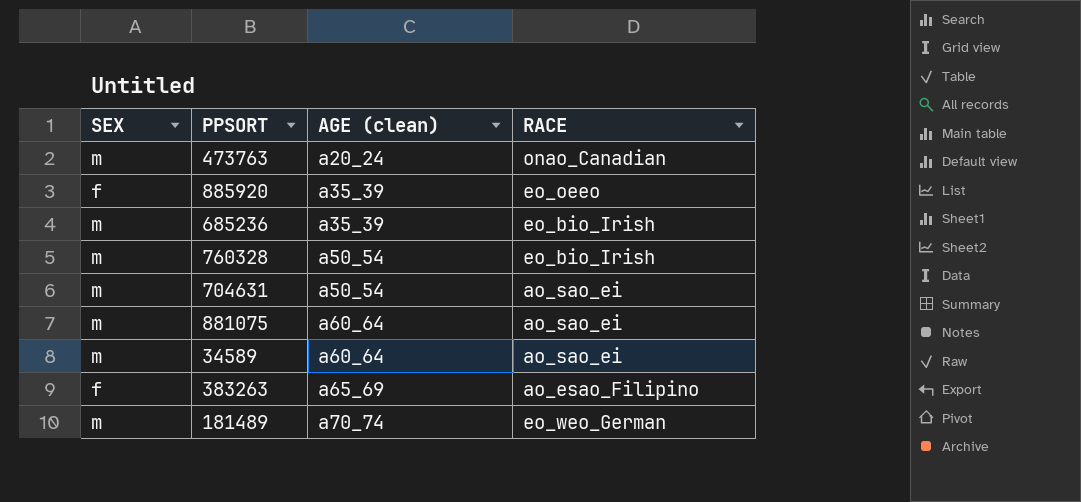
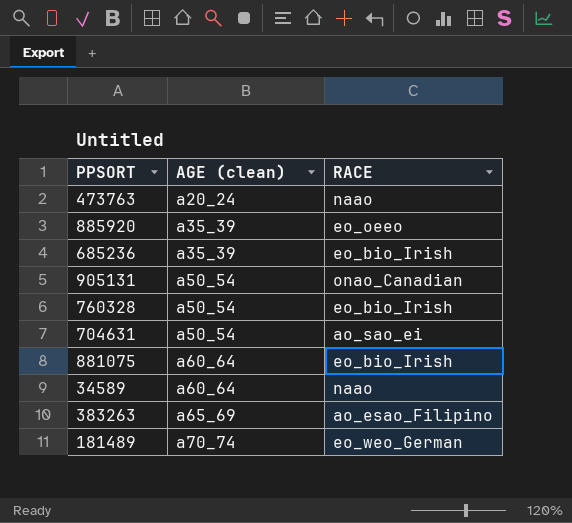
column SEX | position: 1 -> none
473763 | RACE: onao_Canadian -> naao
row 905131: none -> a50_54 | onao_Canadian
881075 | RACE: ao_sao_ei -> eo_bio_Irish
34589 | RACE: ao_sao_ei -> naao

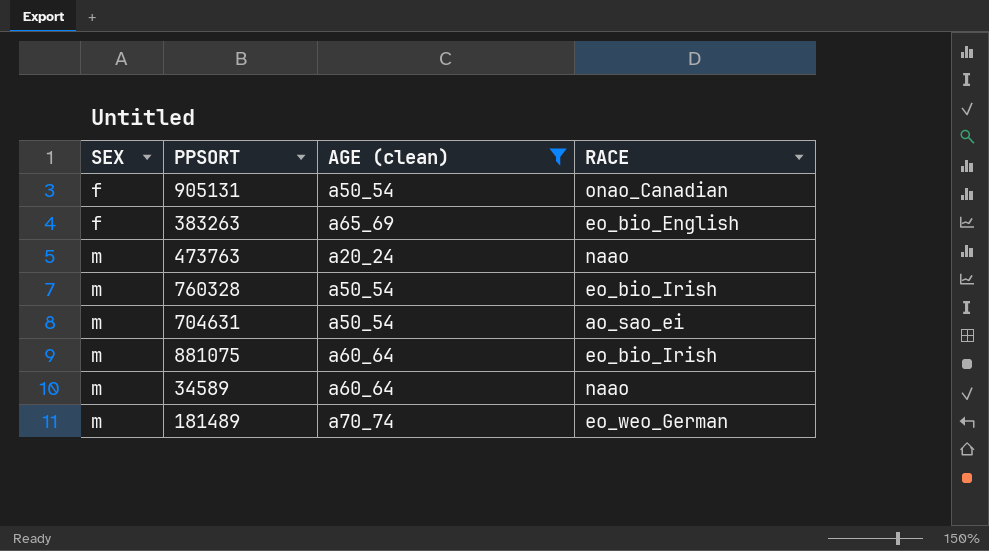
filter: none -> AGE (clean) != a35_39
row order: AGE (clean) ascending -> SEX ascending
column SEX | position: none -> 1
383263 | RACE: ao_esao_Filipino -> eo_bio_English

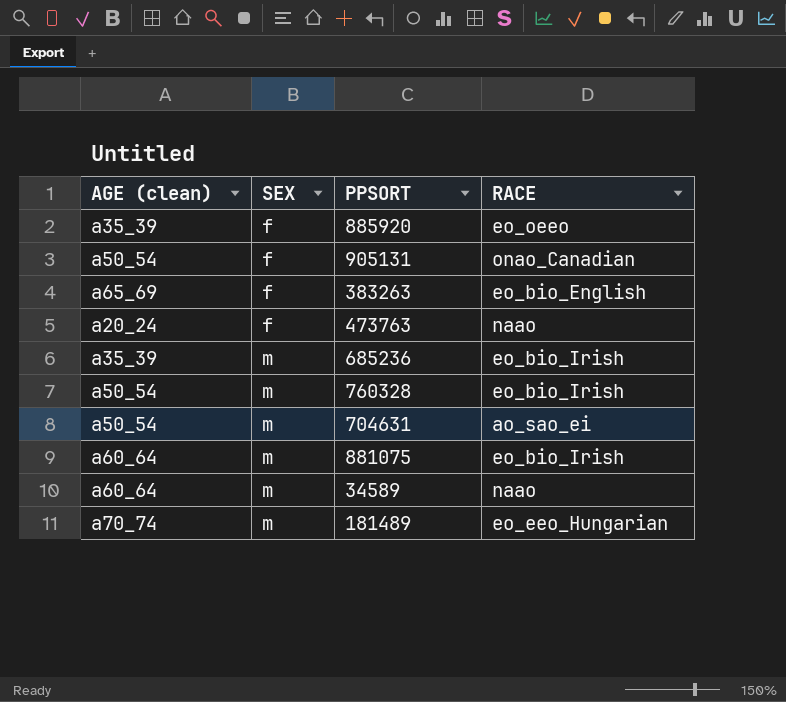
filter: AGE (clean) != a35_39 -> none
column AGE (clean) | position: 3 -> 1
473763 | SEX: m -> f
181489 | RACE: eo_weo_German -> eo_eeo_Hungarian

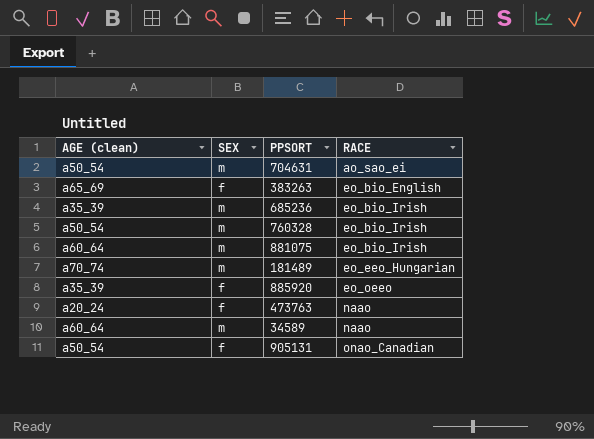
row order: SEX ascending -> RACE ascending

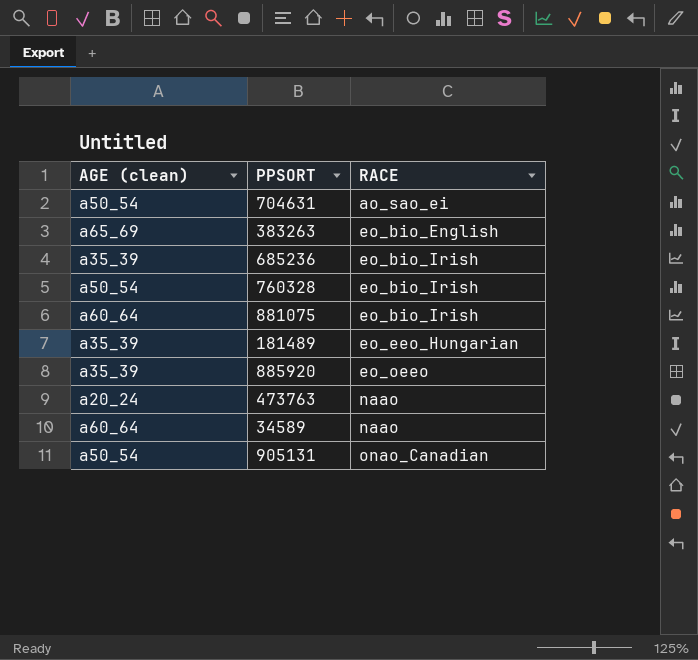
column SEX | position: 2 -> none
181489 | AGE (clean): a70_74 -> a35_39

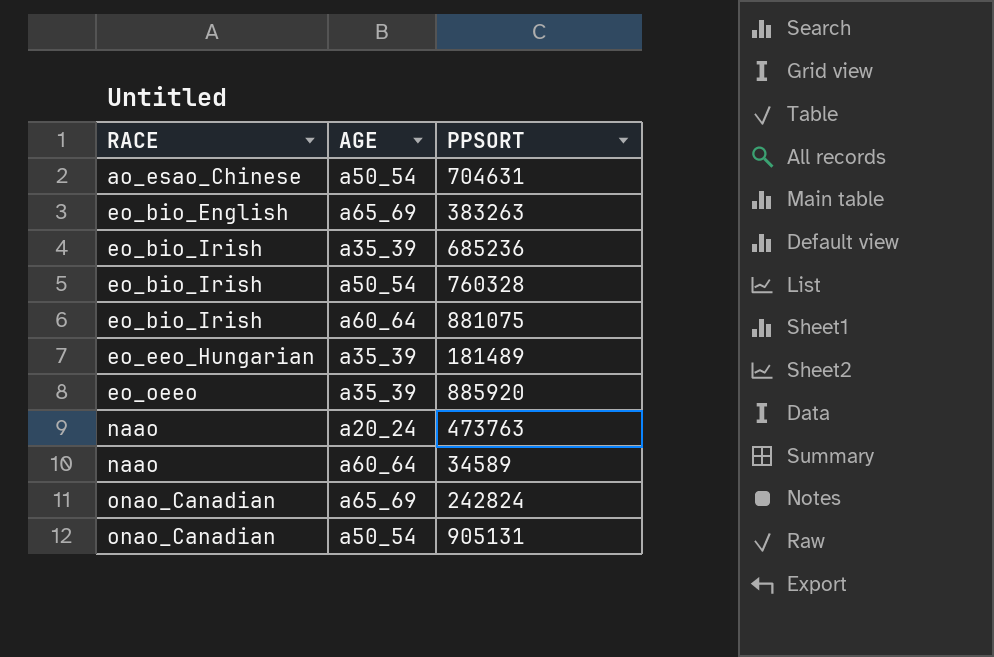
column RACE | position: 3 -> 1
column name: AGE (clean) -> AGE
704631 | RACE: ao_sao_ei -> ao_esao_Chinese
row 242824: none -> onao_Canadian | a65_69

